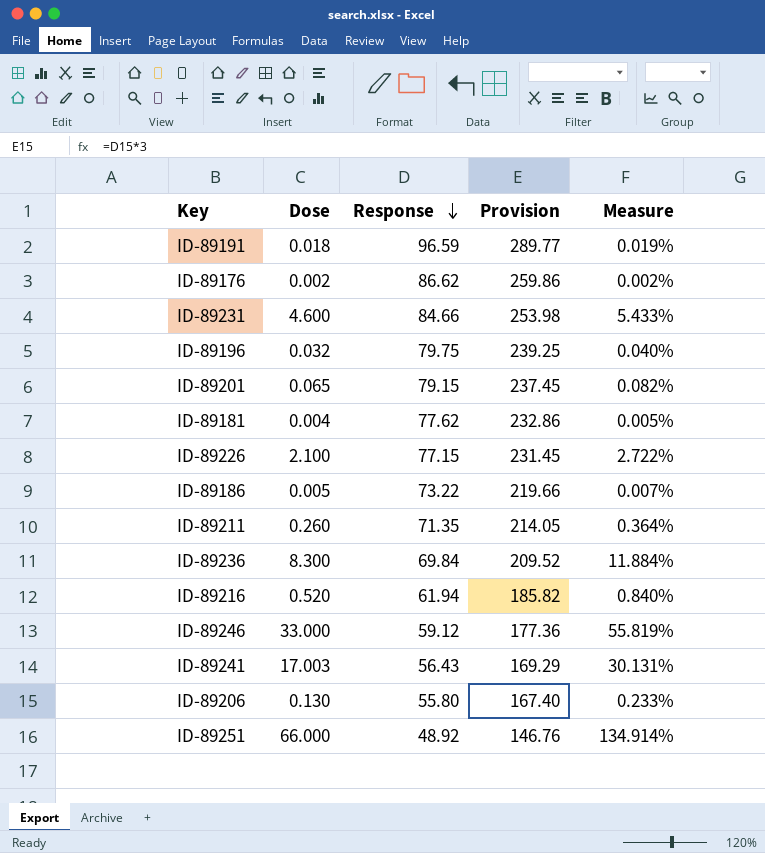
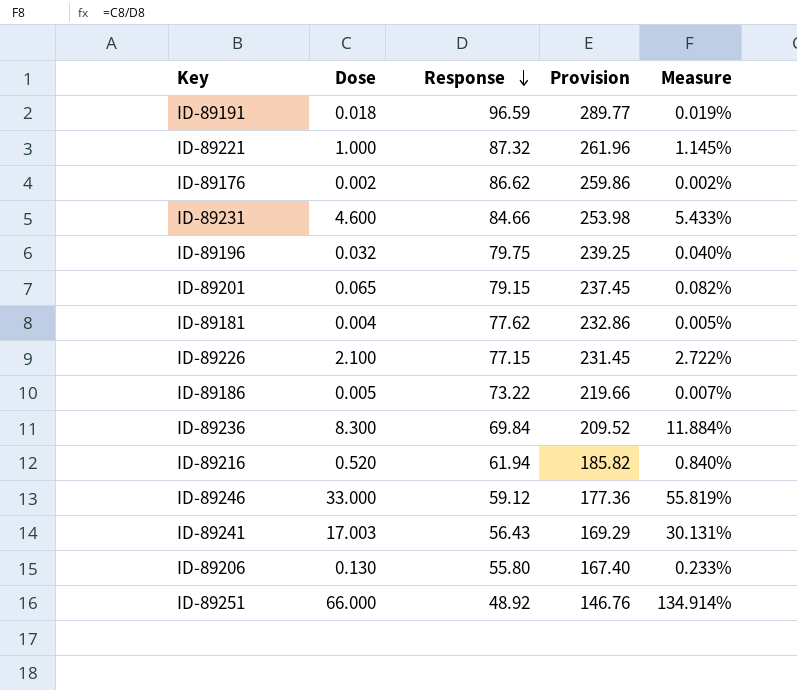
row ID-89211: 0.260 | 71.35 | 214.05 | 0.364% -> none
row ID-89221: none -> 1.000 | 87.32 | 261.96 | 1.145%

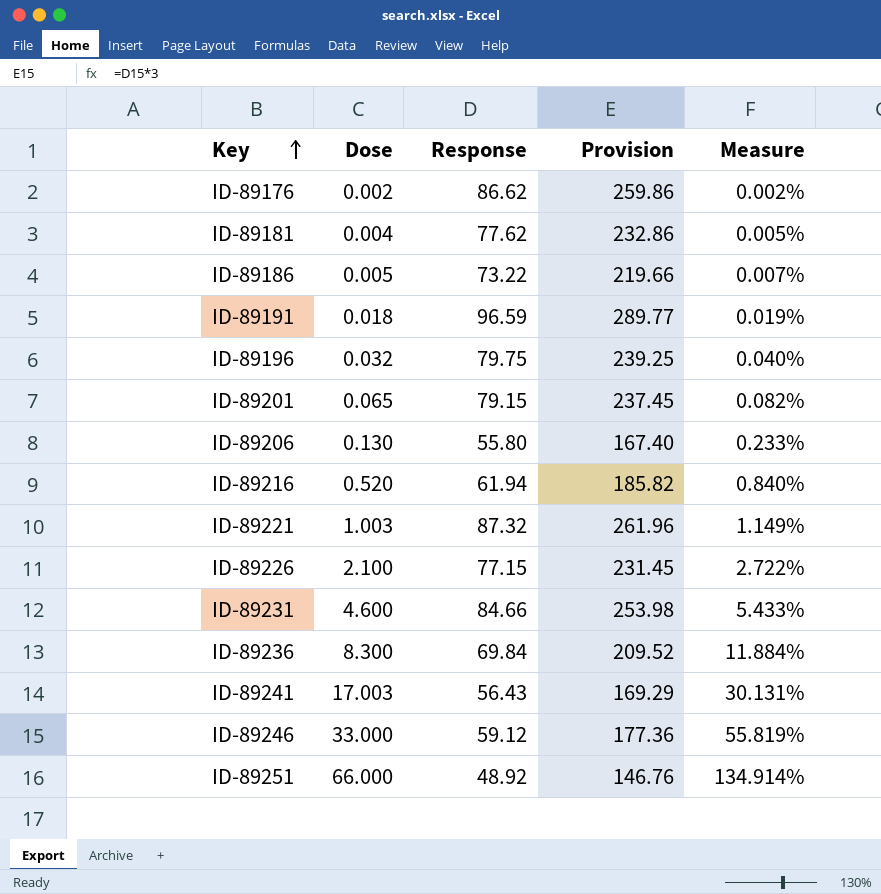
row order: Response descending -> Key ascending
ID-89221 | Dose: 1.000 -> 1.003
ID-89221 | Measure: 1.145% -> 1.149%

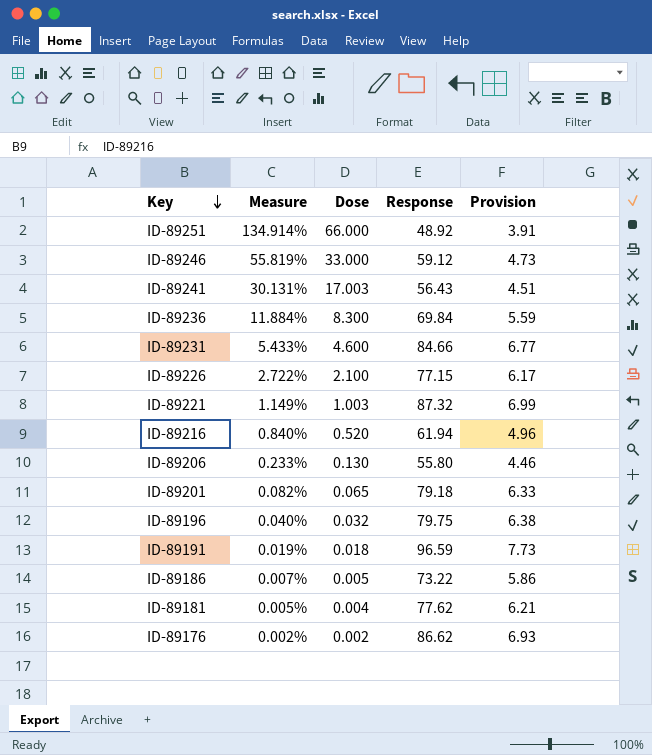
row order: Key ascending -> Key descending
column Measure | position: 5 -> 2
column Provision | formula: [Response] * 3 -> [Response] * 0.08
ID-89201 | Response: 79.15 -> 79.18

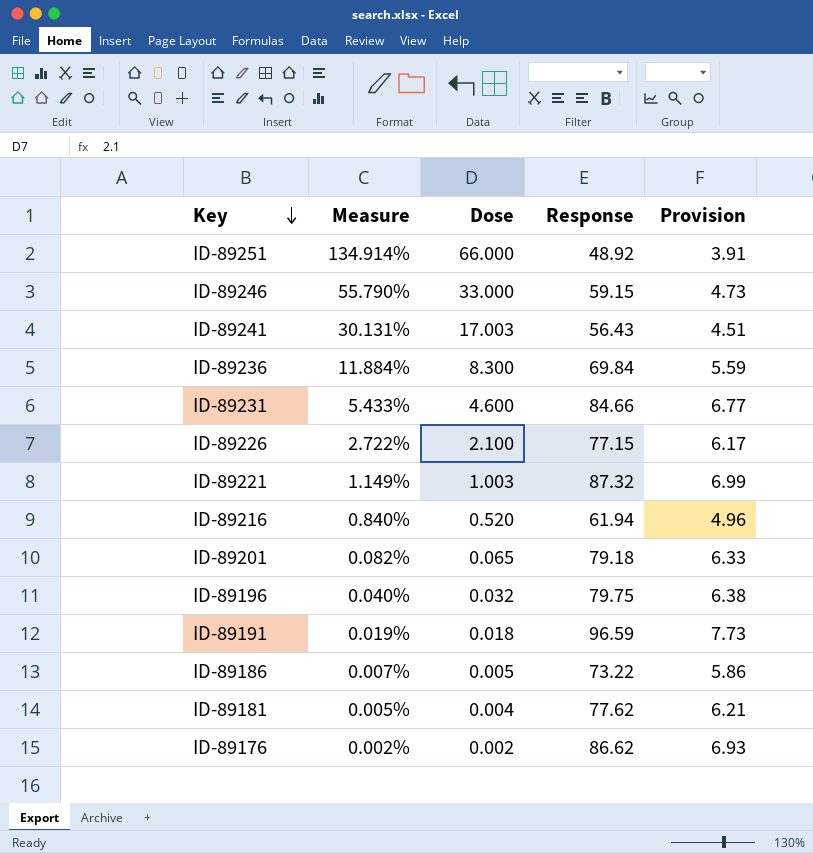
row ID-89206: 0.233% | 0.130 | 55.80 | 4.46 -> none
ID-89246 | Measure: 55.819% -> 55.790%
ID-89246 | Response: 59.12 -> 59.15

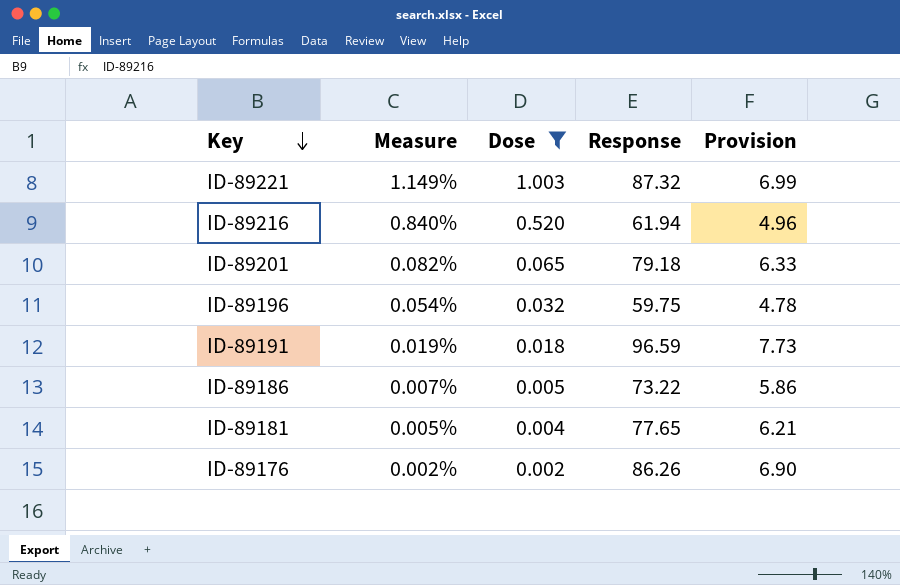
filter: none -> Dose <= 1.003
ID-89196 | Measure: 0.040% -> 0.054%
ID-89196 | Response: 79.75 -> 59.75
ID-89196 | Provision: 6.38 -> 4.78
ID-89181 | Response: 77.62 -> 77.65
ID-89176 | Response: 86.62 -> 86.26
ID-89176 | Provision: 6.93 -> 6.90

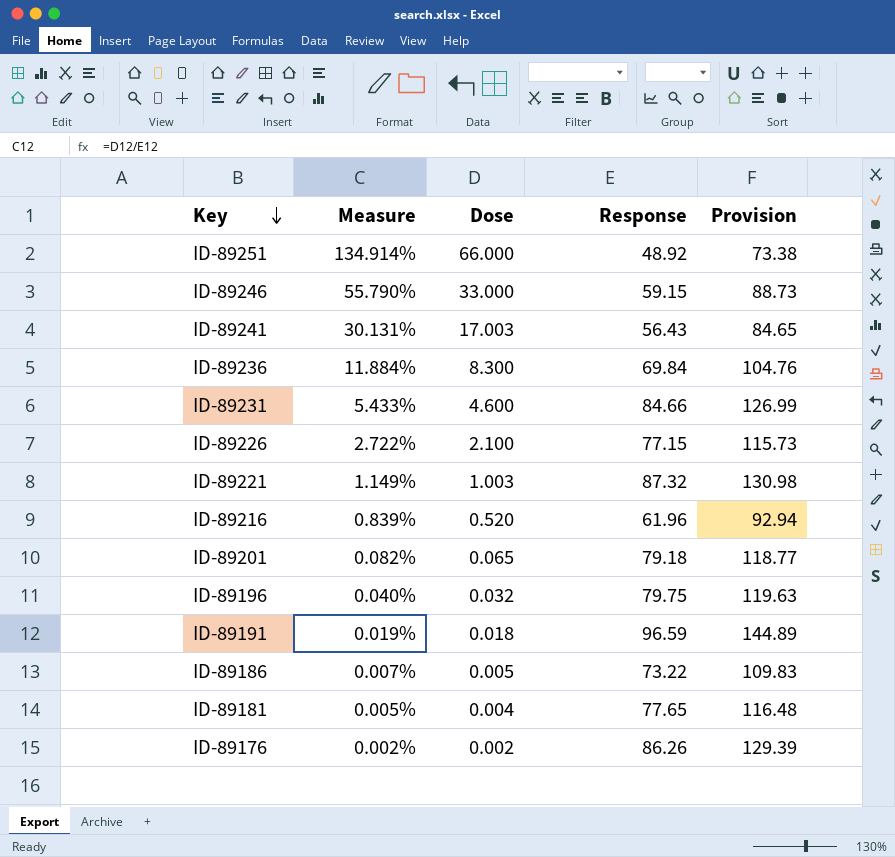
filter: Dose <= 1.003 -> none
column Provision | formula: [Response] * 0.08 -> [Response] * 1.5
ID-89216 | Measure: 0.840% -> 0.839%
ID-89216 | Response: 61.94 -> 61.96
ID-89196 | Measure: 0.054% -> 0.040%
ID-89196 | Response: 59.75 -> 79.75

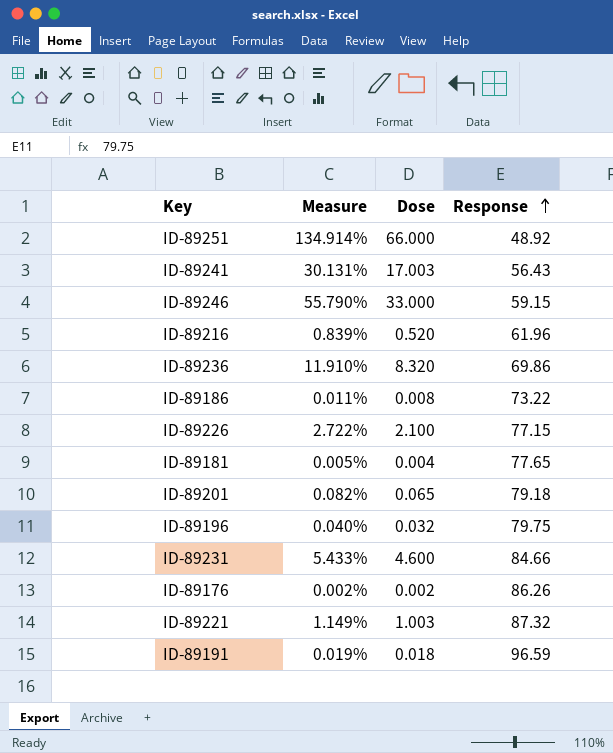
row order: Key descending -> Response ascending
column Provision | formula: [Response] * 1.5 -> none
ID-89236 | Measure: 11.884% -> 11.910%
ID-89236 | Dose: 8.300 -> 8.320
ID-89236 | Response: 69.84 -> 69.86
ID-89186 | Measure: 0.007% -> 0.011%
ID-89186 | Dose: 0.005 -> 0.008

